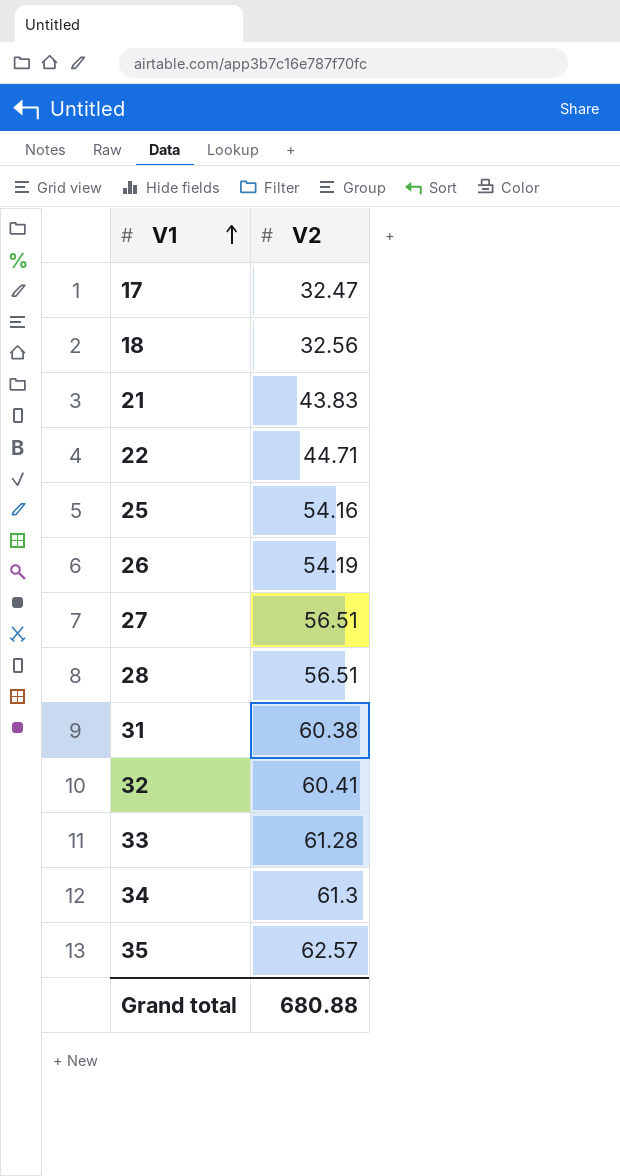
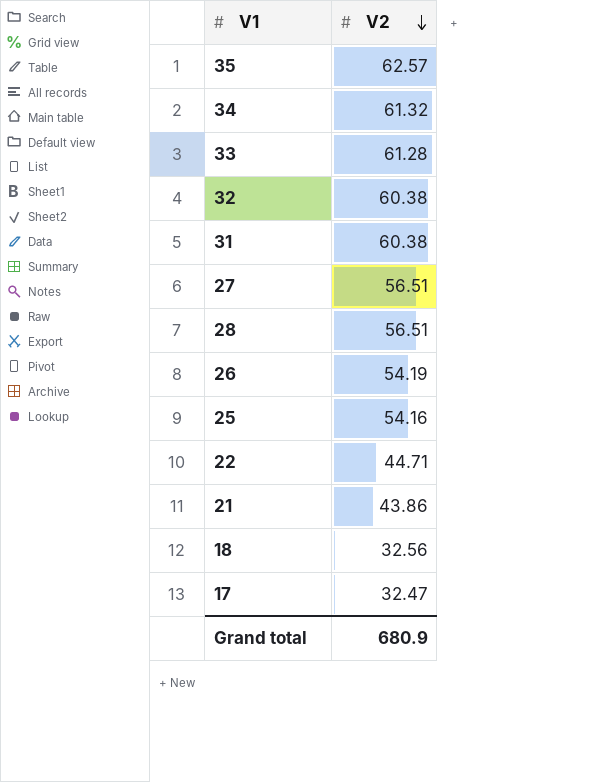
row order: V1 ascending -> V2 descending
34 | V2: 61.3 -> 61.32
32 | V2: 60.41 -> 60.38
21 | V2: 43.83 -> 43.86
Grand total | V2: 680.88 -> 680.9

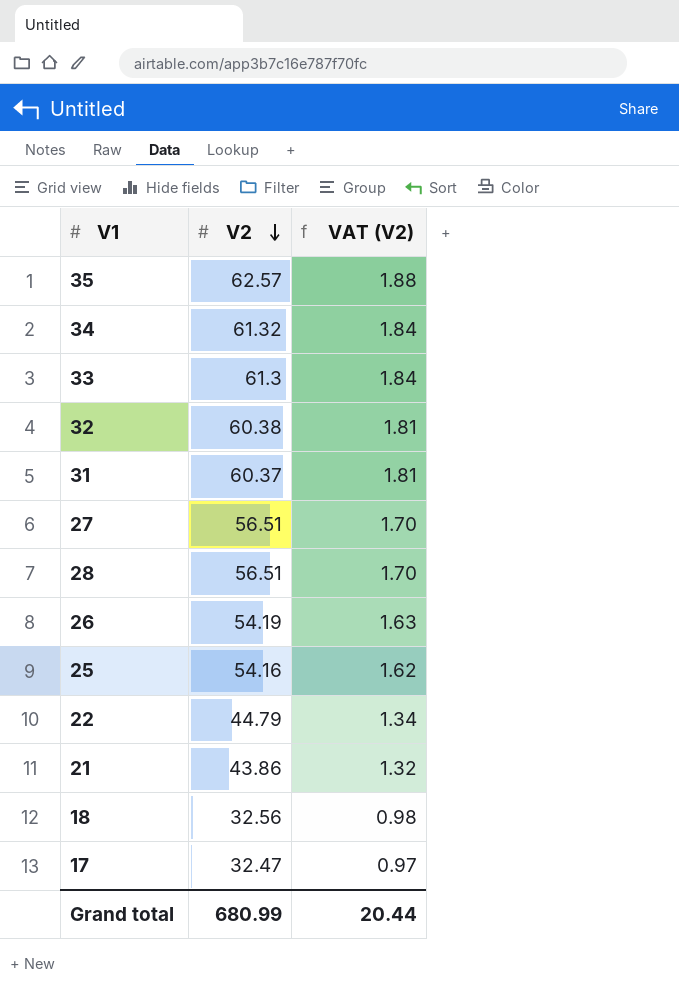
column VAT (V2) | formula: none -> [V2] * 0.03
33 | V2: 61.28 -> 61.3
31 | V2: 60.38 -> 60.37
22 | V2: 44.71 -> 44.79
Grand total | V2: 680.9 -> 680.99

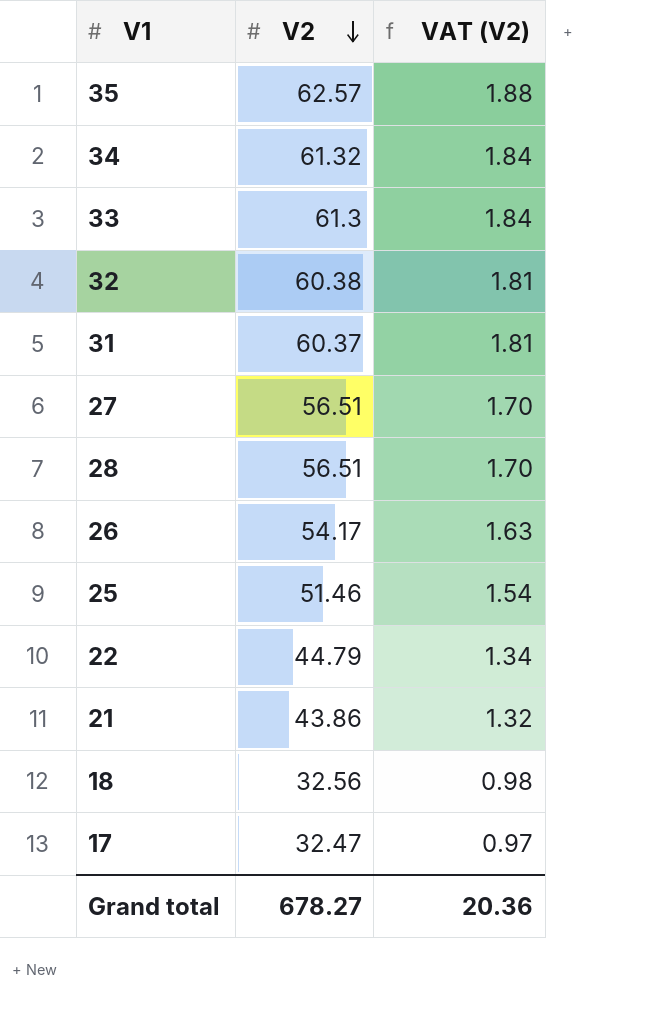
26 | V2: 54.19 -> 54.17
25 | V2: 54.16 -> 51.46
25 | VAT (V2): 1.62 -> 1.54
Grand total | V2: 680.99 -> 678.27
Grand total | VAT (V2): 20.44 -> 20.36

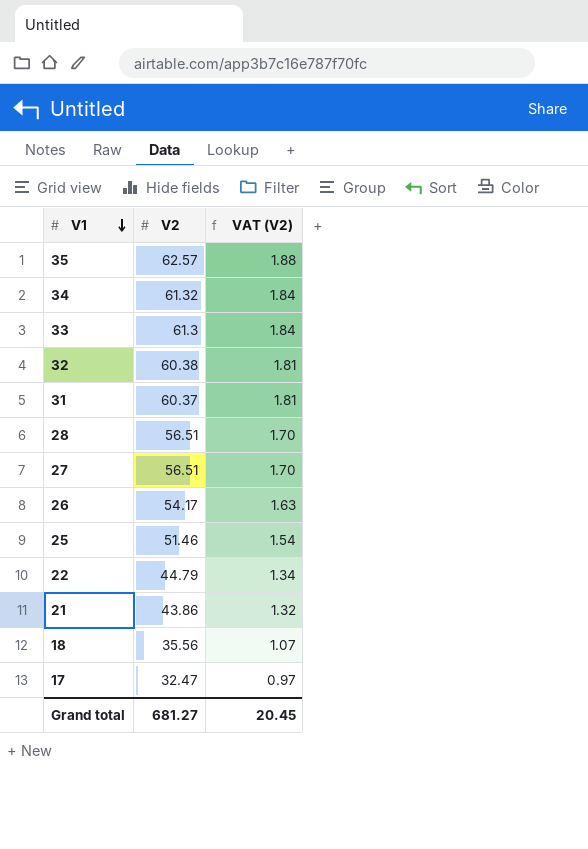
row order: V2 descending -> V1 descending
18 | V2: 32.56 -> 35.56
18 | VAT (V2): 0.98 -> 1.07
Grand total | V2: 678.27 -> 681.27
Grand total | VAT (V2): 20.36 -> 20.45

